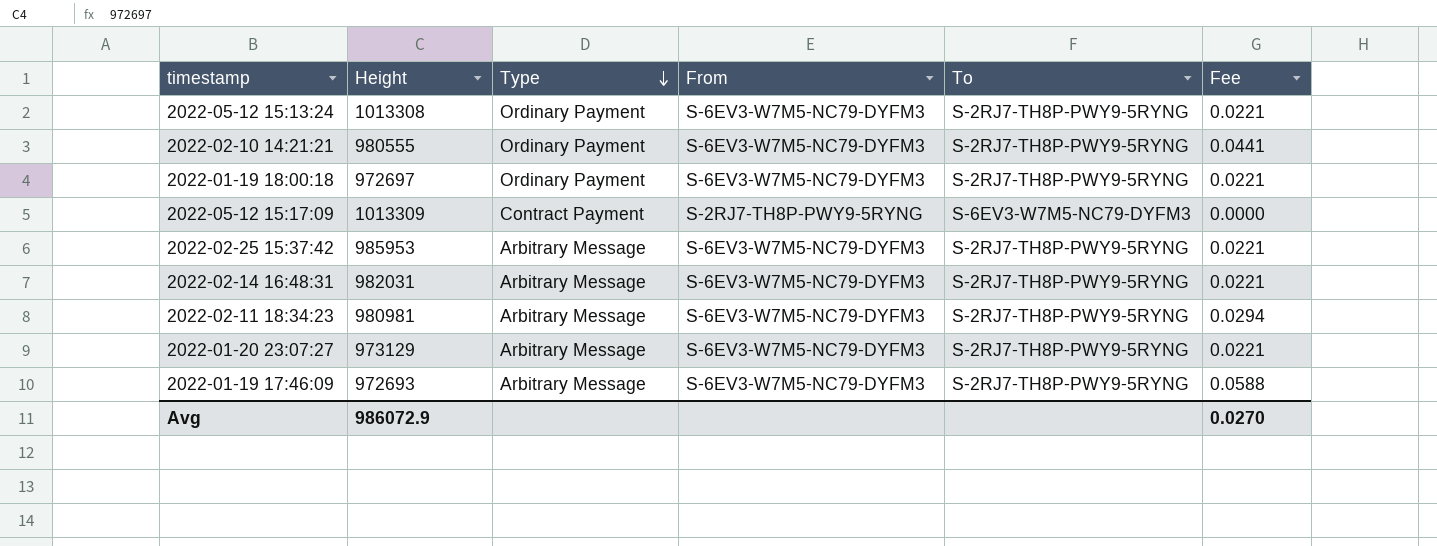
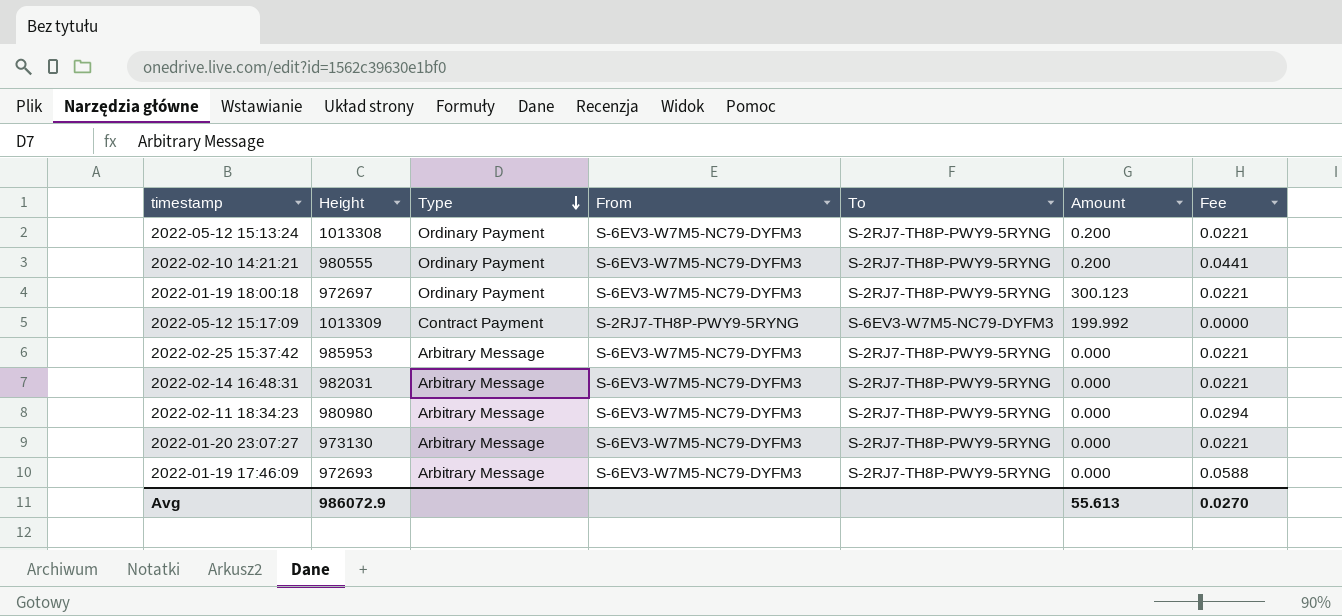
column Amount | position: none -> 6
2022-02-11 18:34:23 | Height: 980981 -> 980980
2022-01-20 23:07:27 | Height: 973129 -> 973130

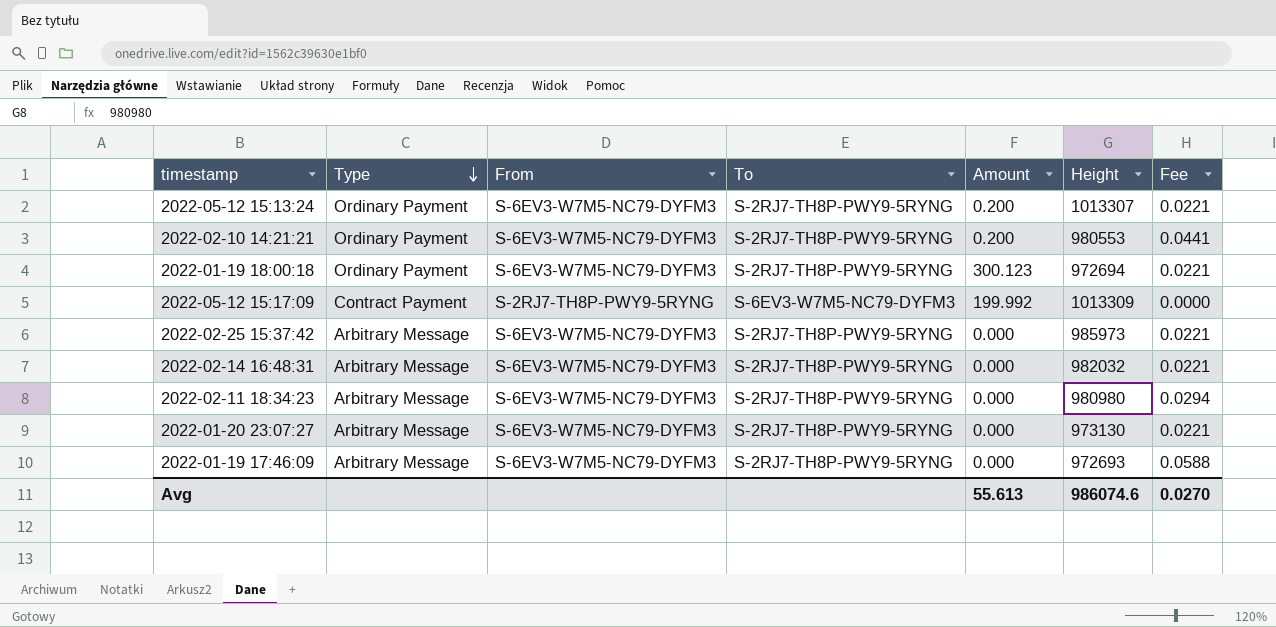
column Height | position: 2 -> 6
2022-05-12 15:13:24 | Height: 1013308 -> 1013307
2022-02-10 14:21:21 | Height: 980555 -> 980553
2022-01-19 18:00:18 | Height: 972697 -> 972694
2022-02-25 15:37:42 | Height: 985953 -> 985973
2022-02-14 16:48:31 | Height: 982031 -> 982032
Avg | Height: 986072.9 -> 986074.6

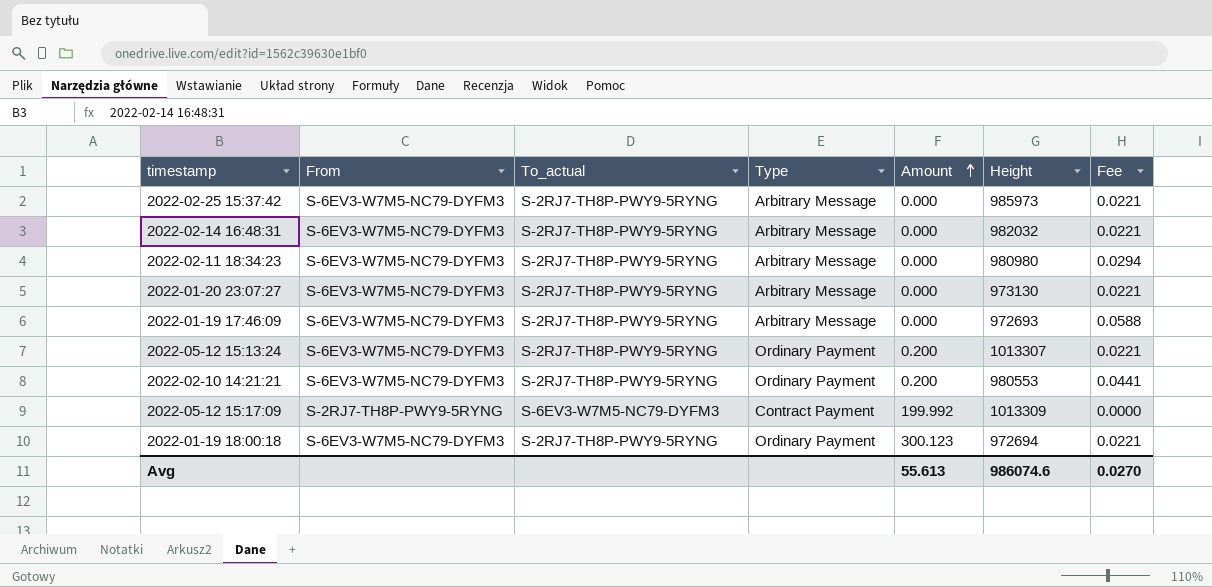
row order: Type descending -> Amount ascending
column name: To -> To_actual
column Type | position: 2 -> 4

